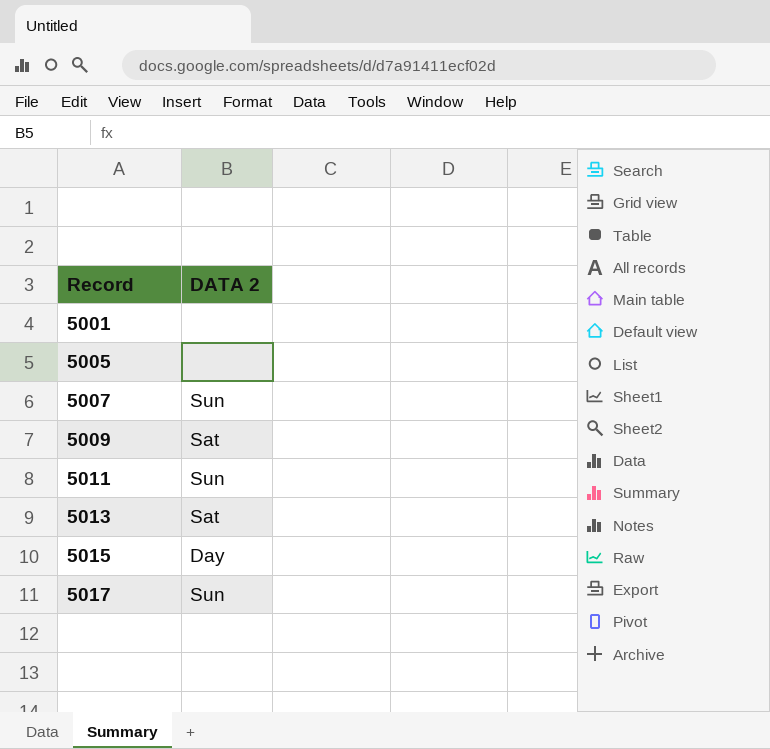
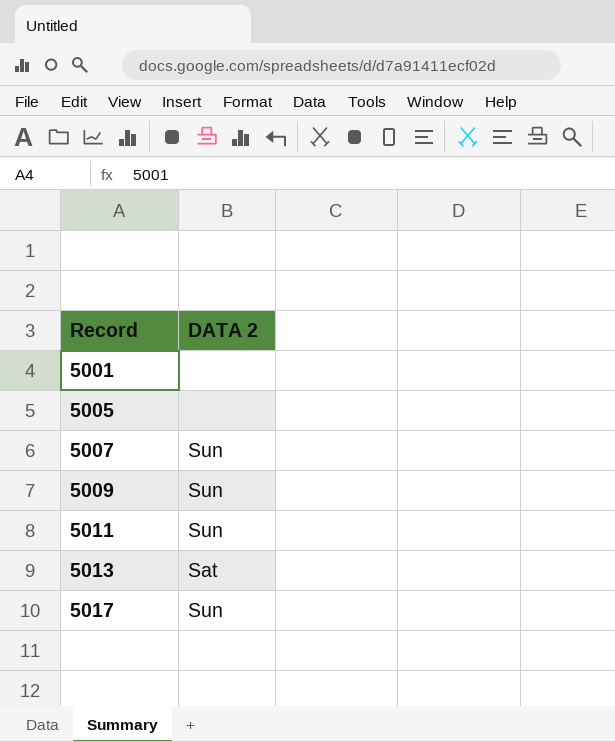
row 5015: Day -> none
5009 | DATA 2: Sat -> Sun

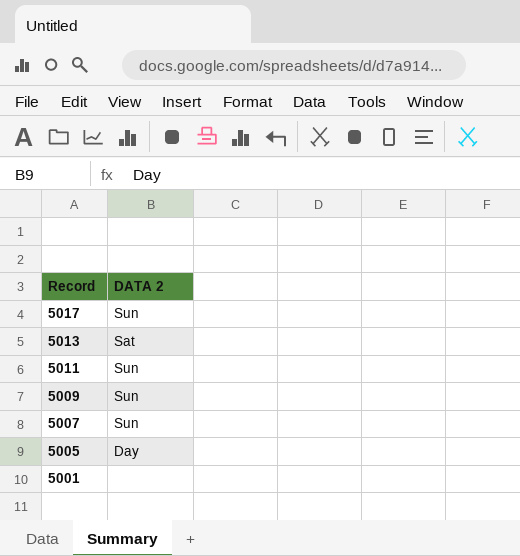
row order: Record ascending -> Record descending
5005 | DATA 2: none -> Day

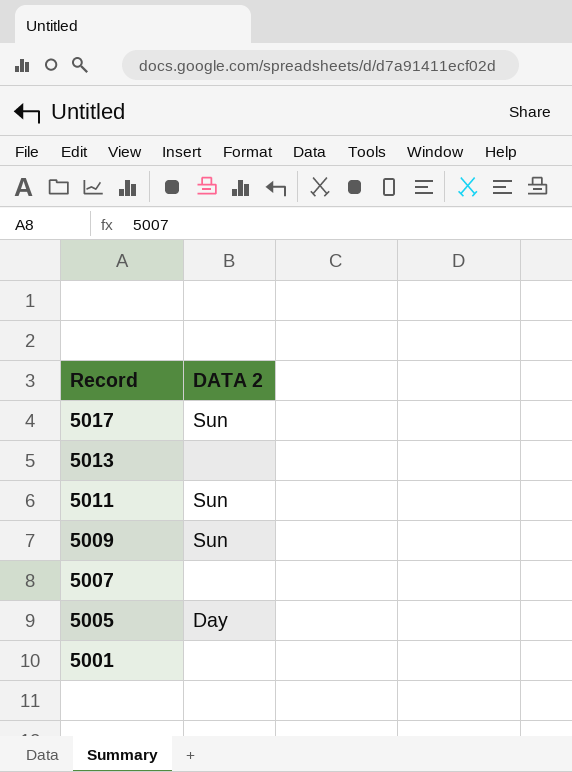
5013 | DATA 2: Sat -> none
5007 | DATA 2: Sun -> none

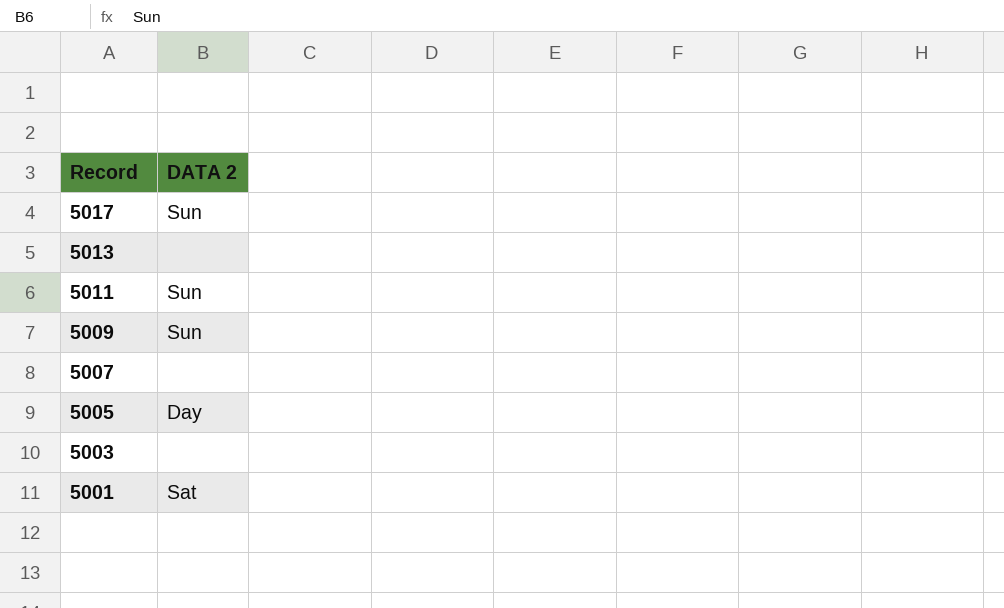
row 5003: none -> none
5001 | DATA 2: none -> Sat

